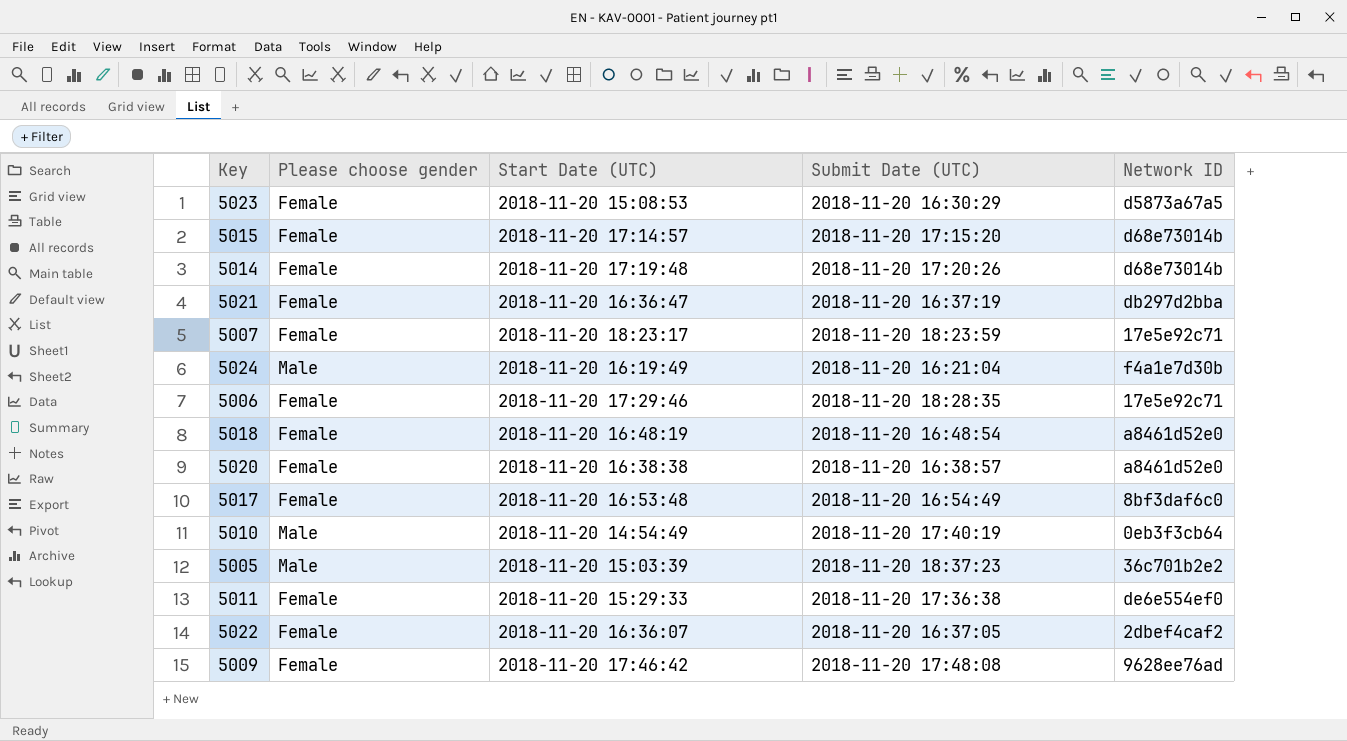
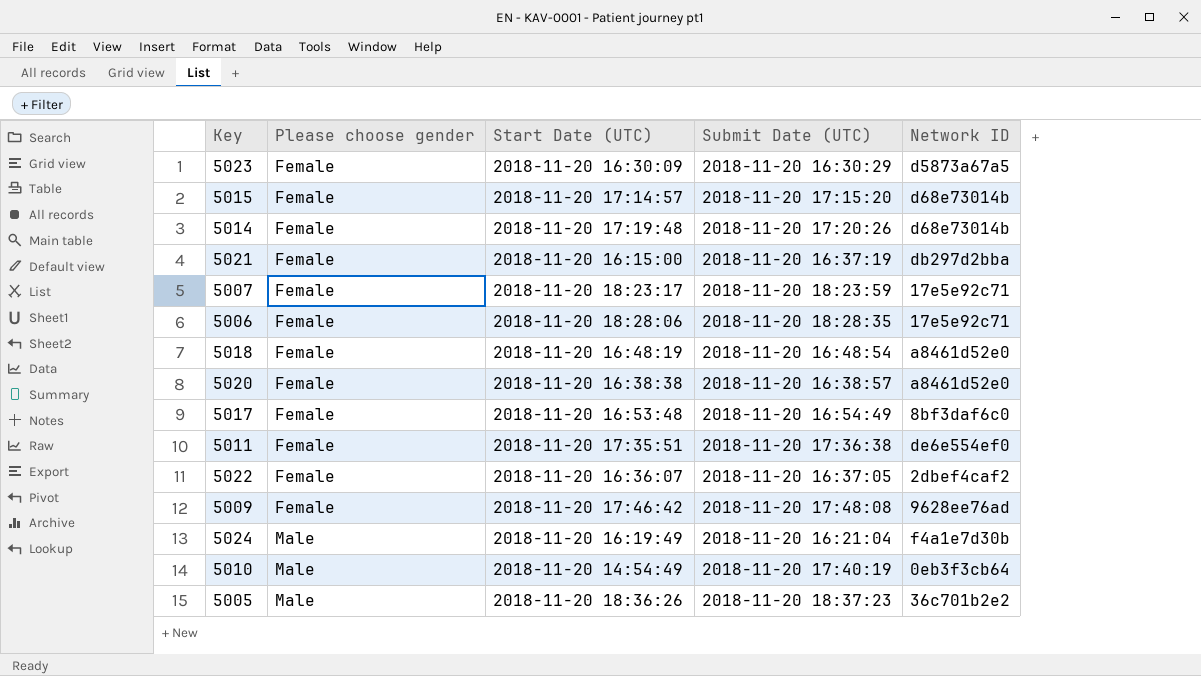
row order: none -> Please choose gender ascending
5023 | Start Date (UTC): 2018-11-20 15:08:53 -> 2018-11-20 16:30:09
5021 | Start Date (UTC): 2018-11-20 16:36:47 -> 2018-11-20 16:15:00
5006 | Start Date (UTC): 2018-11-20 17:29:46 -> 2018-11-20 18:28:06
5011 | Start Date (UTC): 2018-11-20 15:29:33 -> 2018-11-20 17:35:51
5005 | Start Date (UTC): 2018-11-20 15:03:39 -> 2018-11-20 18:36:26

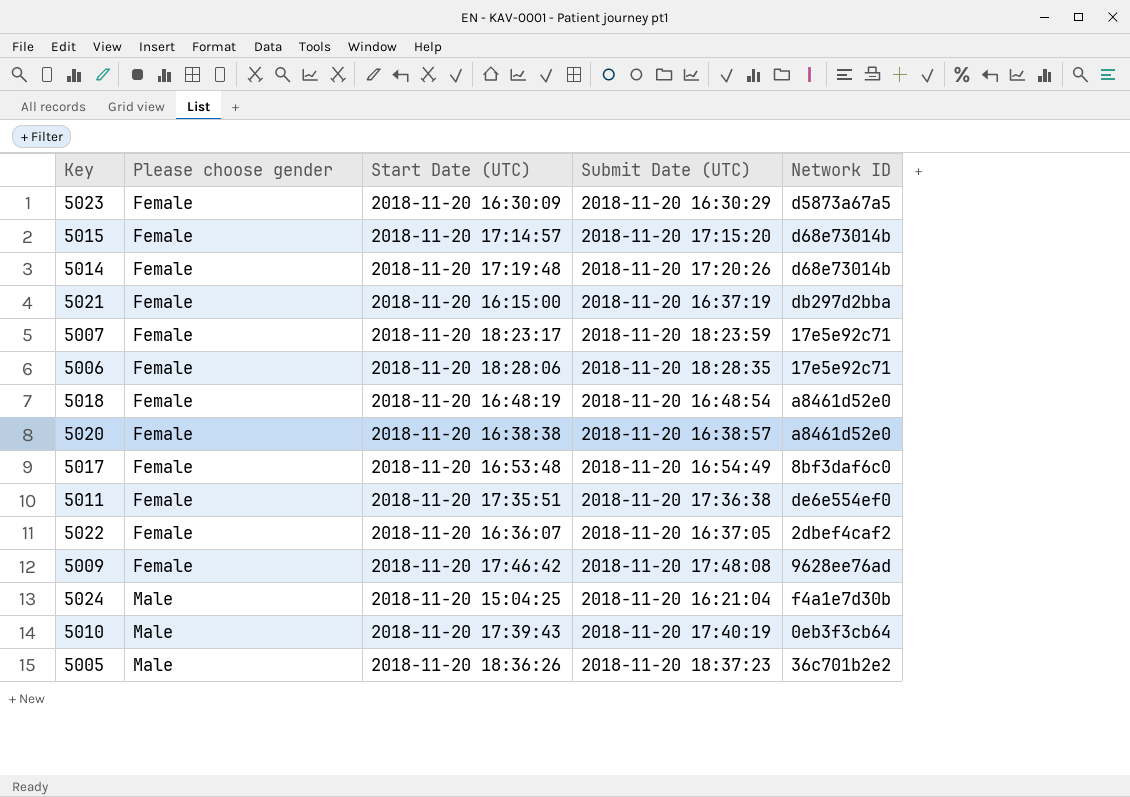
5024 | Start Date (UTC): 2018-11-20 16:19:49 -> 2018-11-20 15:04:25
5010 | Start Date (UTC): 2018-11-20 14:54:49 -> 2018-11-20 17:39:43

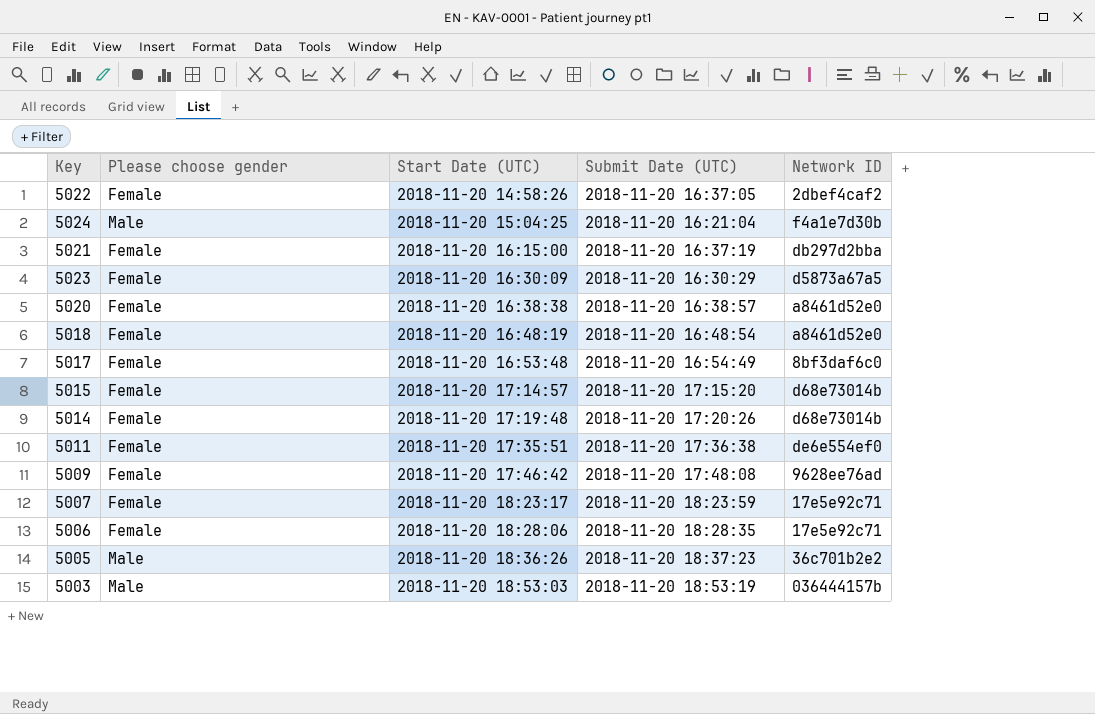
row order: Please choose gender ascending -> Start Date (UTC) ascending
row 5010: Male | 2018-11-20 17:39:43 | 2018-11-20 17:40:19 | 0eb3f3cb64 -> none
5022 | Start Date (UTC): 2018-11-20 16:36:07 -> 2018-11-20 14:58:26
row 5003: none -> Male | 2018-11-20 18:53:03 | 2018-11-20 18:53:19 | 036444157b

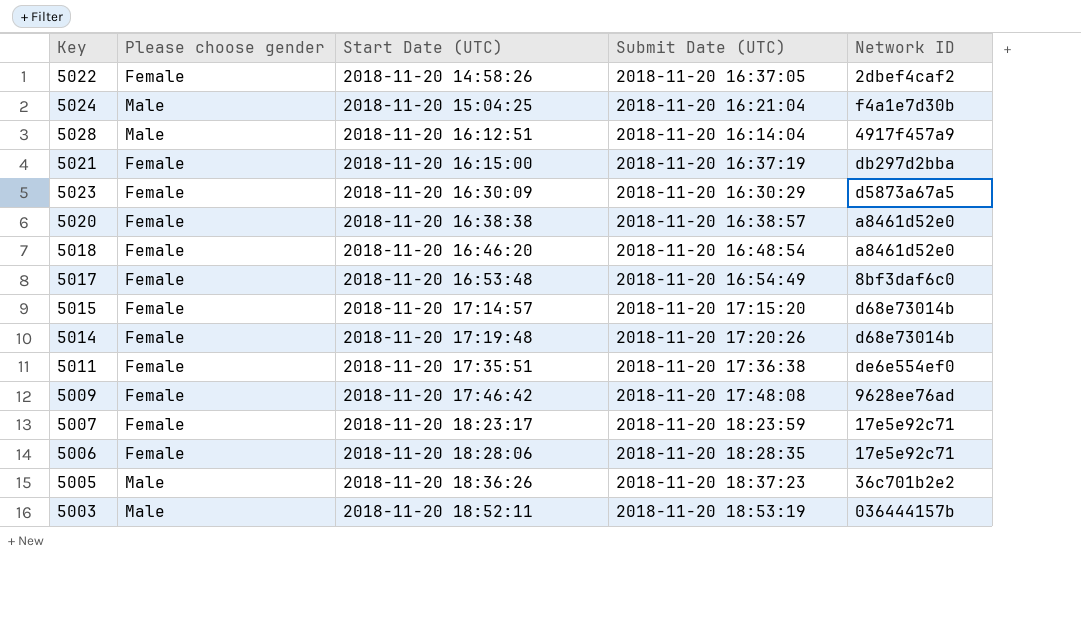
row 5028: none -> Male | 2018-11-20 16:12:51 | 2018-11-20 16:14:04 | 4917f457a9
5018 | Start Date (UTC): 2018-11-20 16:48:19 -> 2018-11-20 16:46:20
5003 | Start Date (UTC): 2018-11-20 18:53:03 -> 2018-11-20 18:52:11

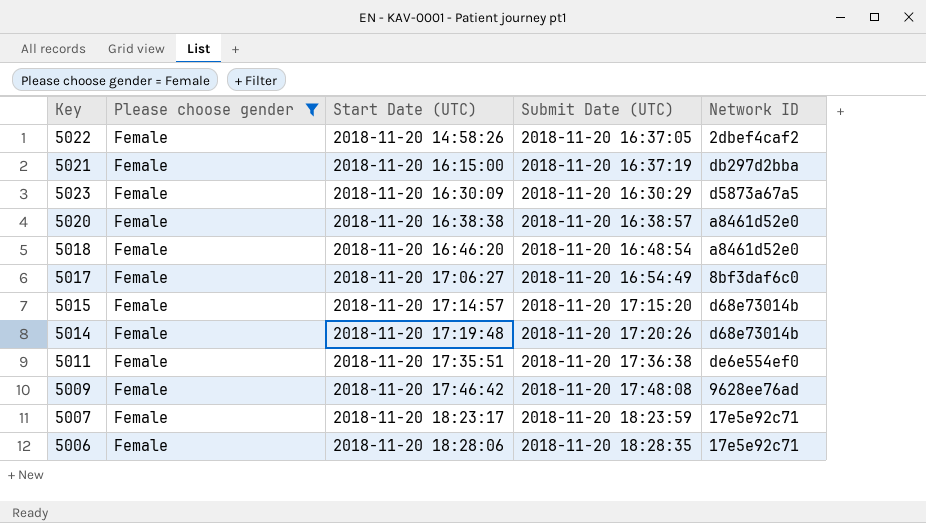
filter: none -> Please choose gender = Female
5017 | Start Date (UTC): 2018-11-20 16:53:48 -> 2018-11-20 17:06:27

